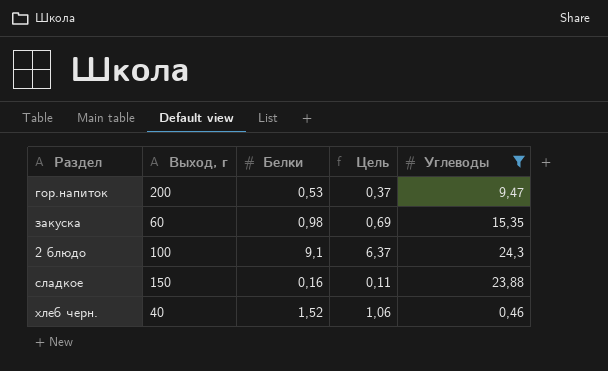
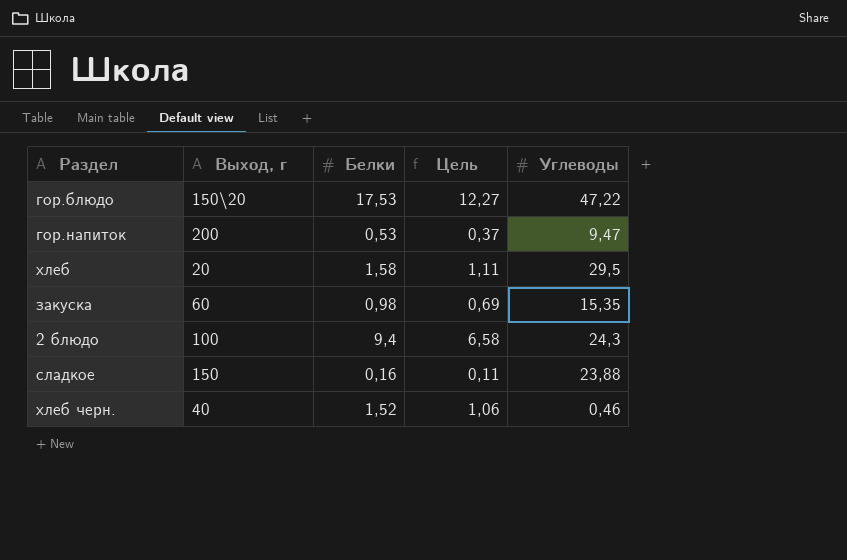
filter: Углеводы <= 24,3 -> none
2 блюдо | Белки: 9,1 -> 9,4
2 блюдо | Цель: 6,37 -> 6,58

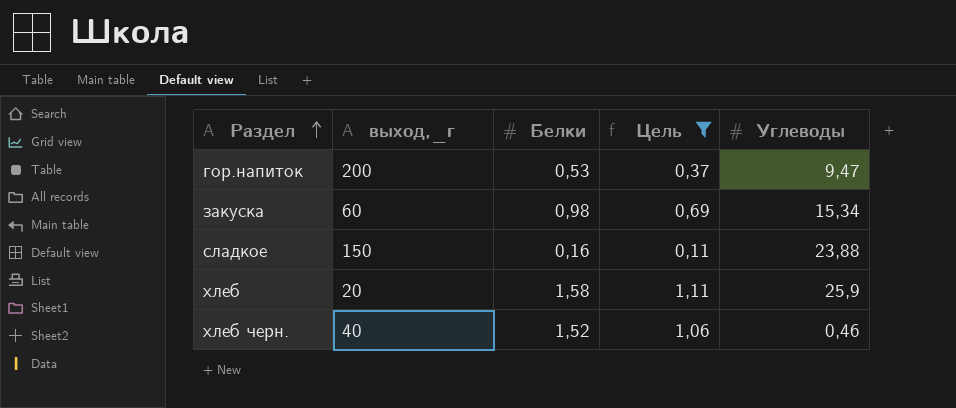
filter: none -> Цель <= 1,11
row order: none -> Раздел ascending
column name: Выход, г -> выход,_г
закуска | Углеводы: 15,35 -> 15,34
хлеб | Углеводы: 29,5 -> 25,9

